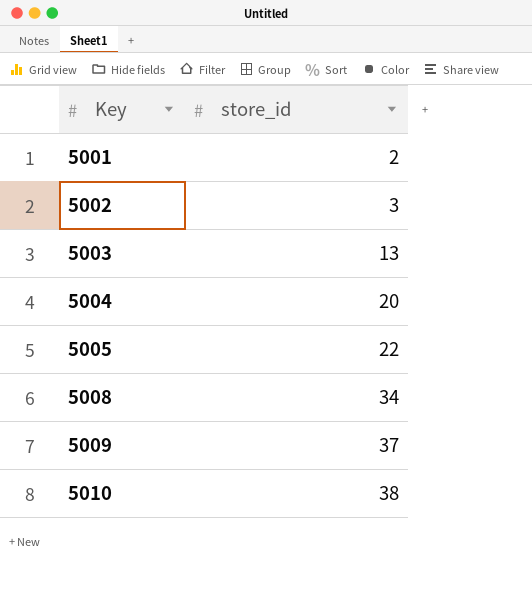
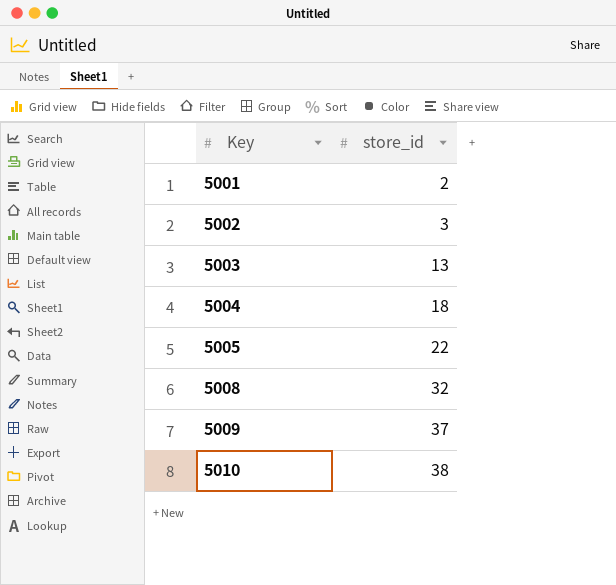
5004 | store_id: 20 -> 18
5008 | store_id: 34 -> 32

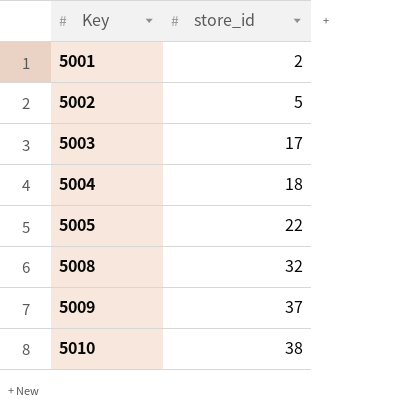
5002 | store_id: 3 -> 5
5003 | store_id: 13 -> 17

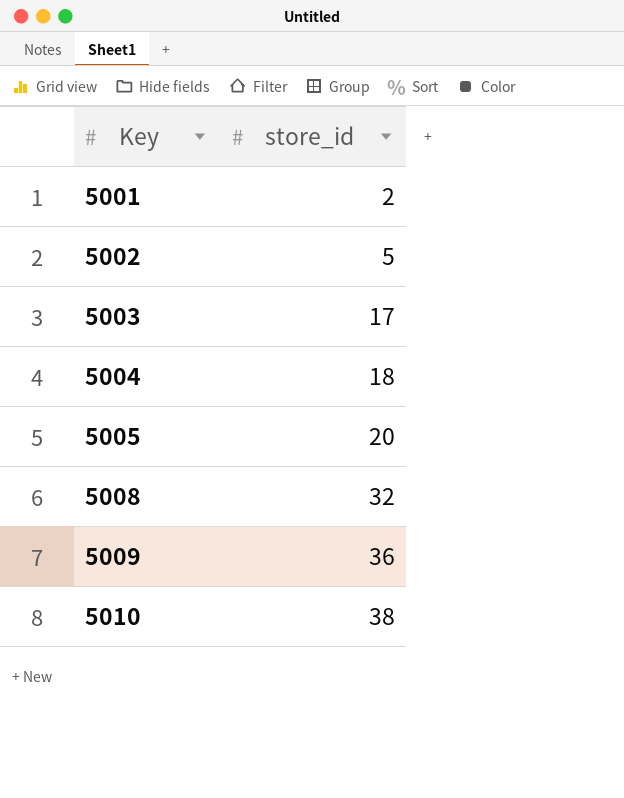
5005 | store_id: 22 -> 20
5009 | store_id: 37 -> 36

